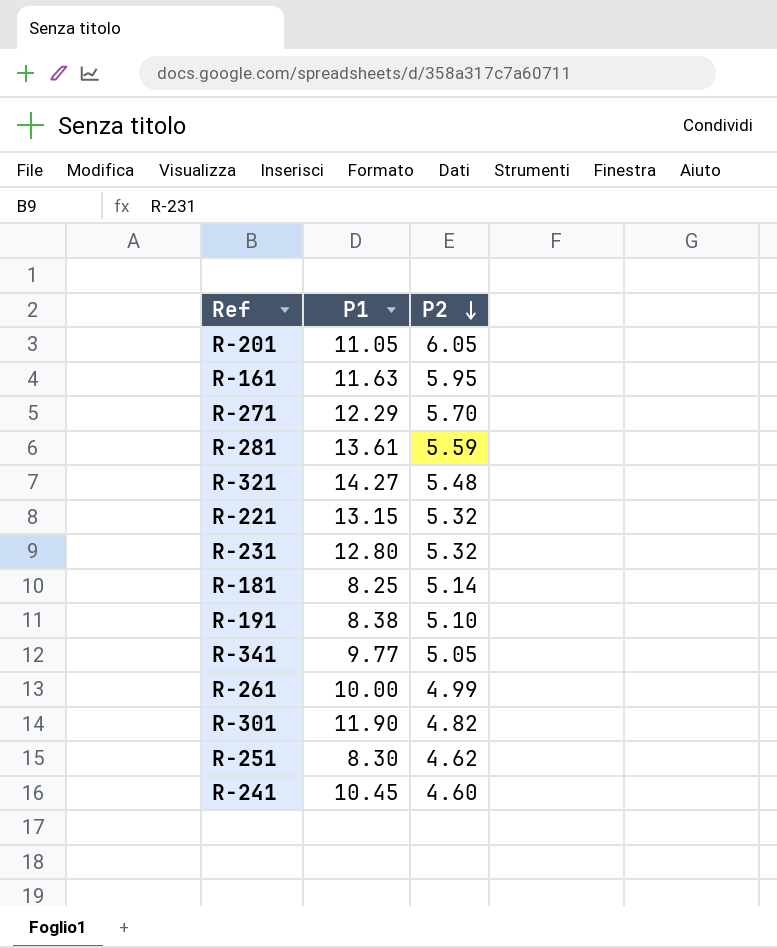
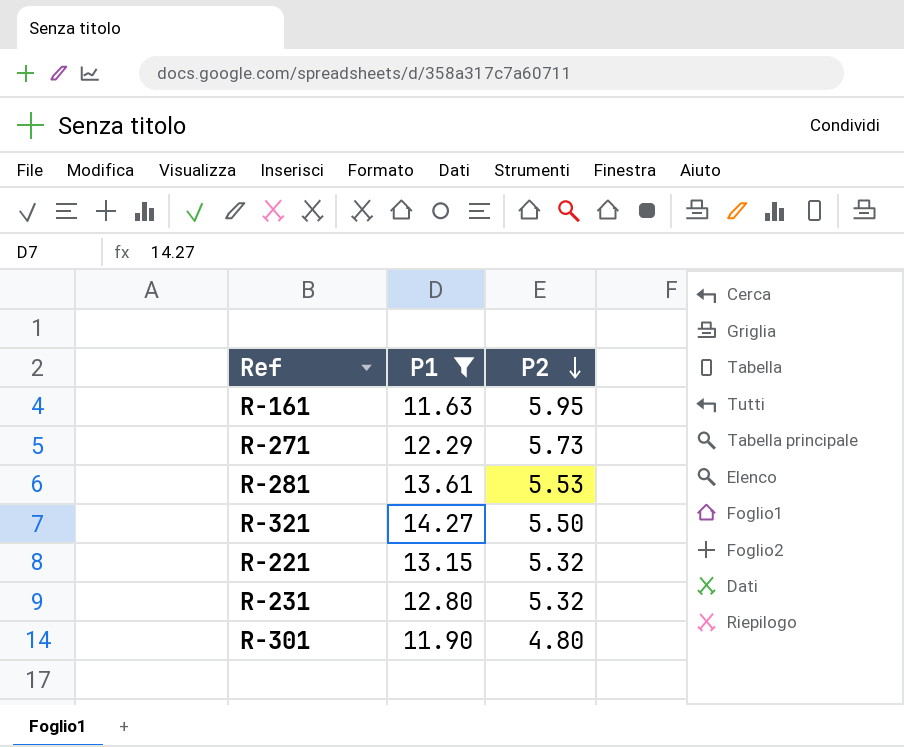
filter: none -> P1 >= 11.63
R-271 | P2: 5.70 -> 5.73
R-281 | P2: 5.59 -> 5.53
R-321 | P2: 5.48 -> 5.50
R-301 | P2: 4.82 -> 4.80

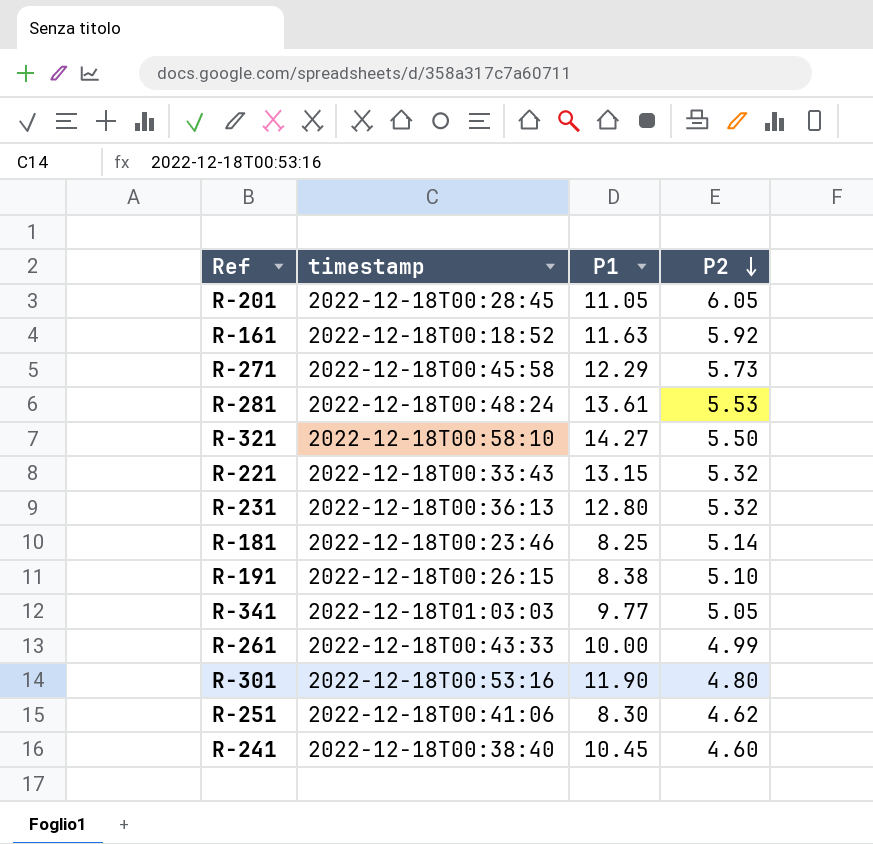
filter: P1 >= 11.63 -> none
column timestamp | position: none -> 2
R-161 | P2: 5.95 -> 5.92

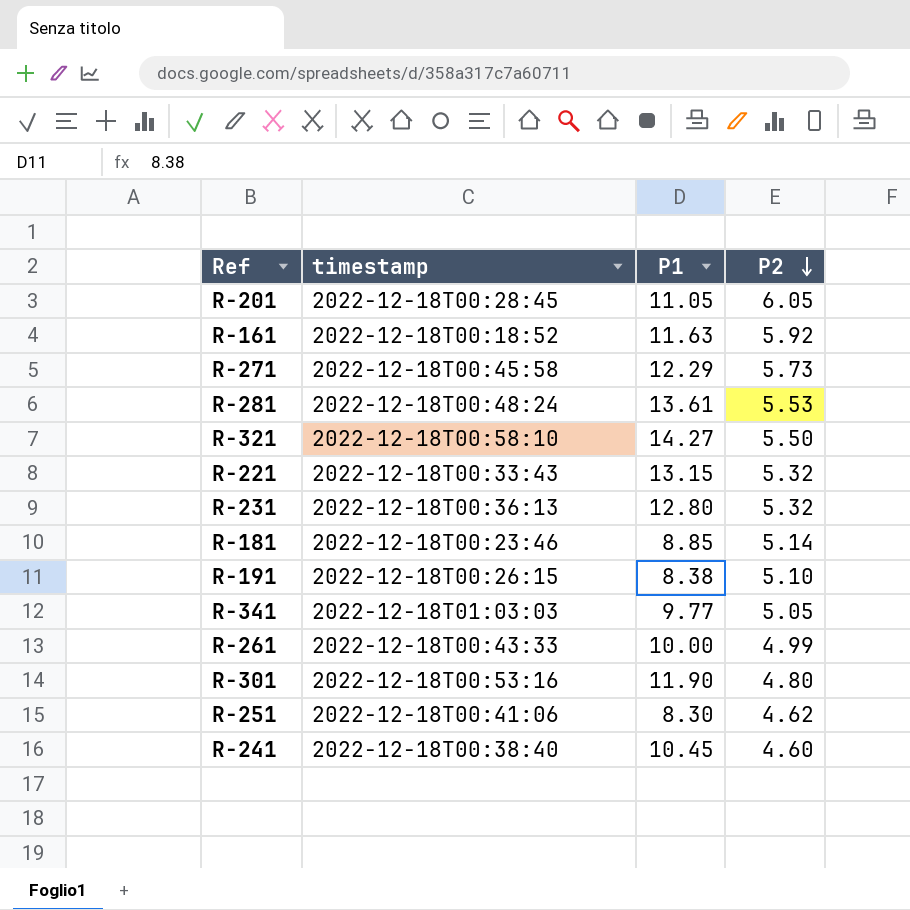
R-181 | P1: 8.25 -> 8.85

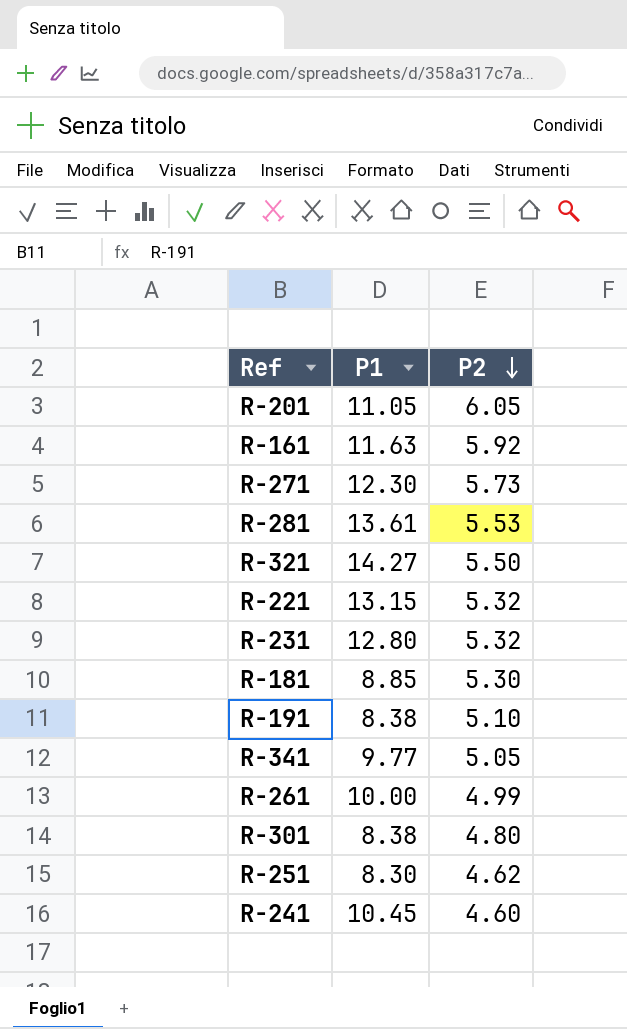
column timestamp | position: 2 -> none
R-271 | P1: 12.29 -> 12.30
R-181 | P2: 5.14 -> 5.30
R-301 | P1: 11.90 -> 8.38

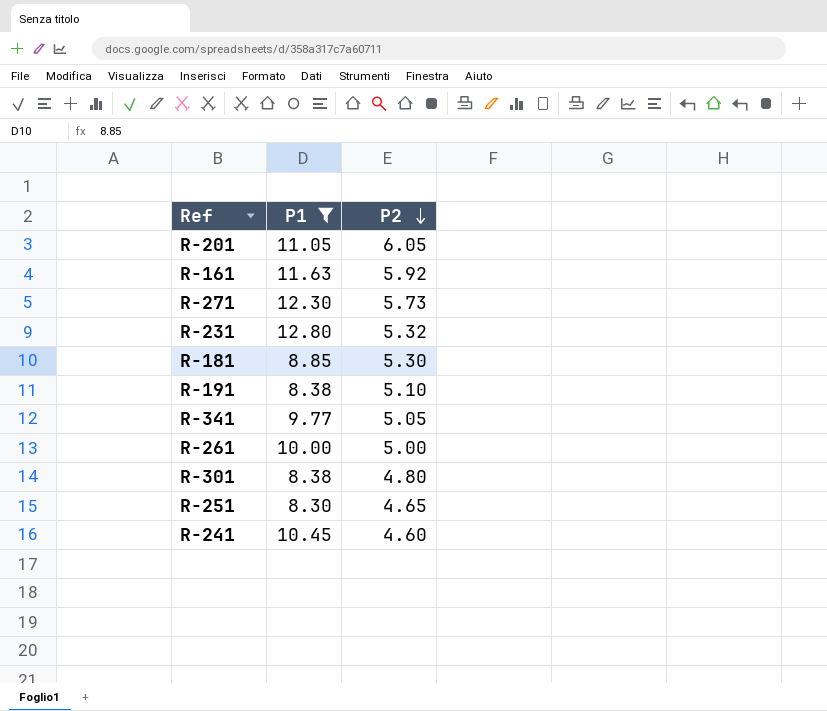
filter: none -> P1 <= 12.80
R-261 | P2: 4.99 -> 5.00
R-251 | P2: 4.62 -> 4.65

